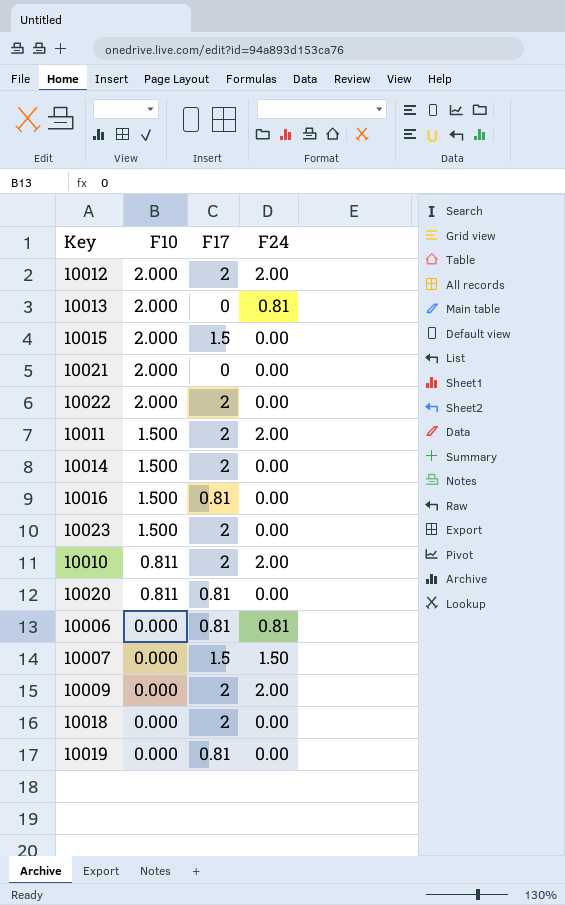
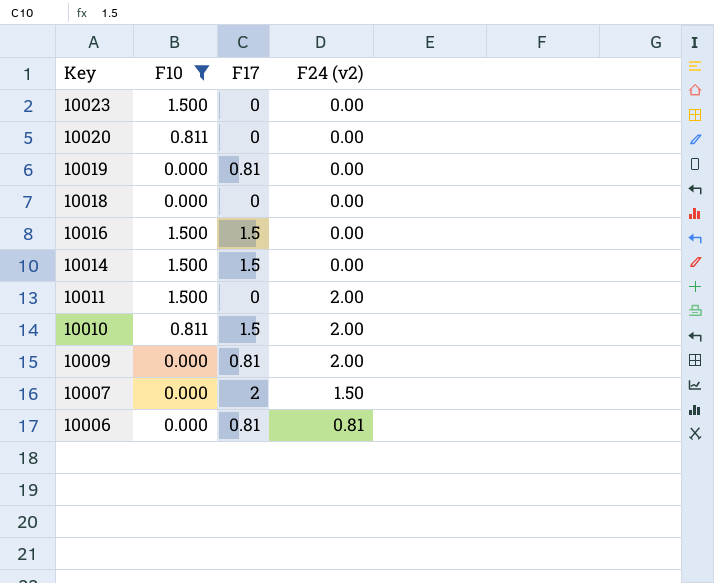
filter: none -> F10 != 2.000
row order: F10 descending -> Key descending
column name: F24 -> F24 (v2)
10023 | F17: 2 -> 0
10020 | F17: 0.81 -> 0
10018 | F17: 2 -> 0
10016 | F17: 0.81 -> 1.5
10014 | F17: 2 -> 1.5
10011 | F17: 2 -> 0
10010 | F17: 2 -> 1.5
10009 | F17: 2 -> 0.81
10007 | F17: 1.5 -> 2

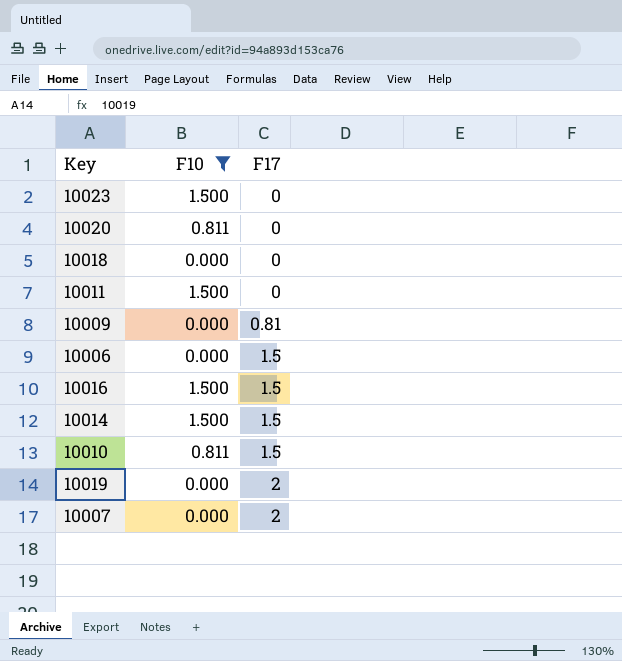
row order: Key descending -> F17 ascending
column F24 (v2) | position: 4 -> none
10006 | F17: 0.81 -> 1.5
10019 | F17: 0.81 -> 2

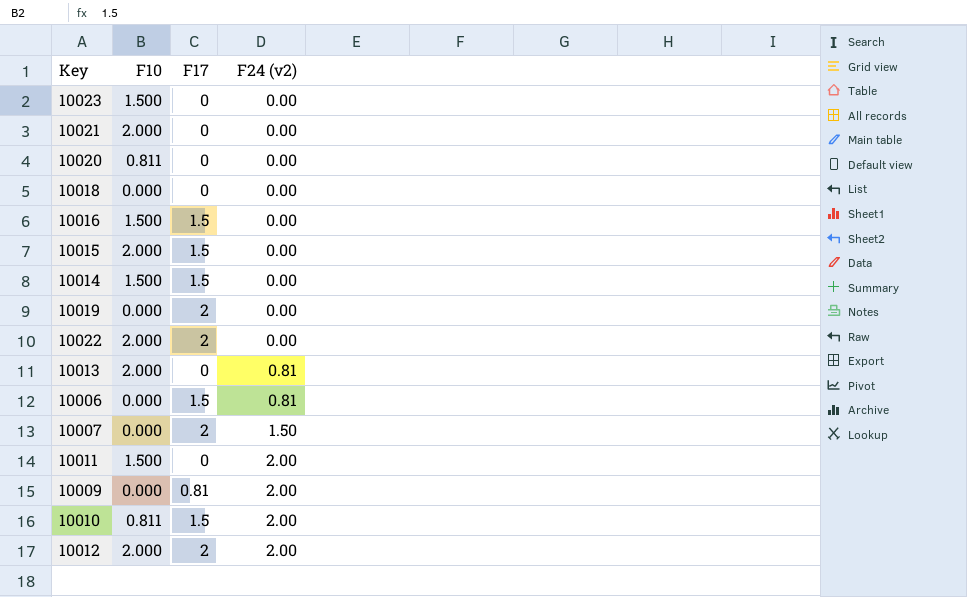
filter: F10 != 2.000 -> none
row order: F17 ascending -> F24 (v2) ascending
column F24 (v2) | position: none -> 4

